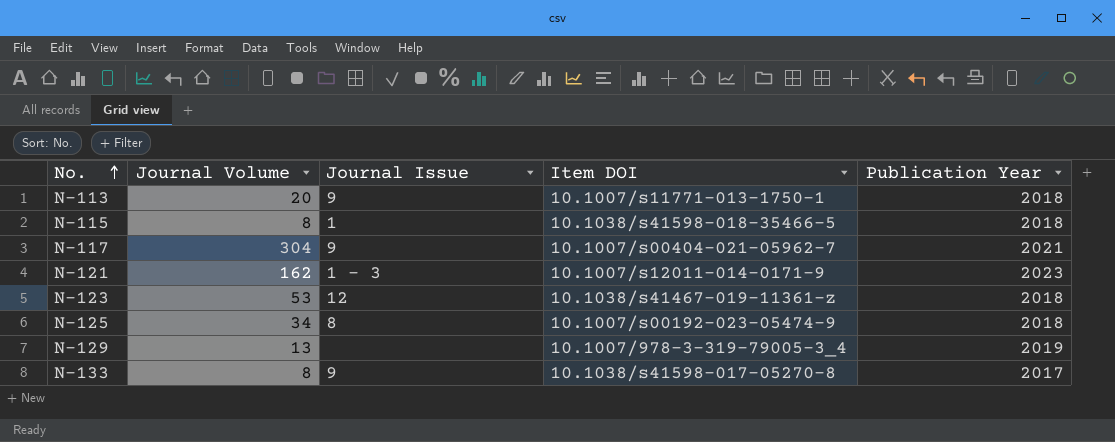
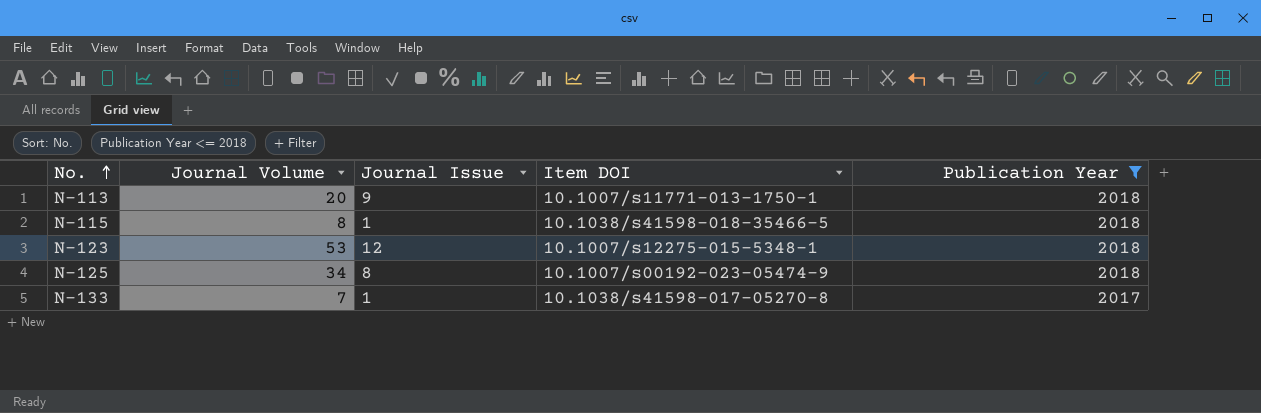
filter: none -> Publication Year <= 2018
N-123 | Item DOI: 10.1038/s41467-019-11361-z -> 10.1007/s12275-015-5348-1
N-133 | Journal Volume: 8 -> 7
N-133 | Journal Issue: 9 -> 1

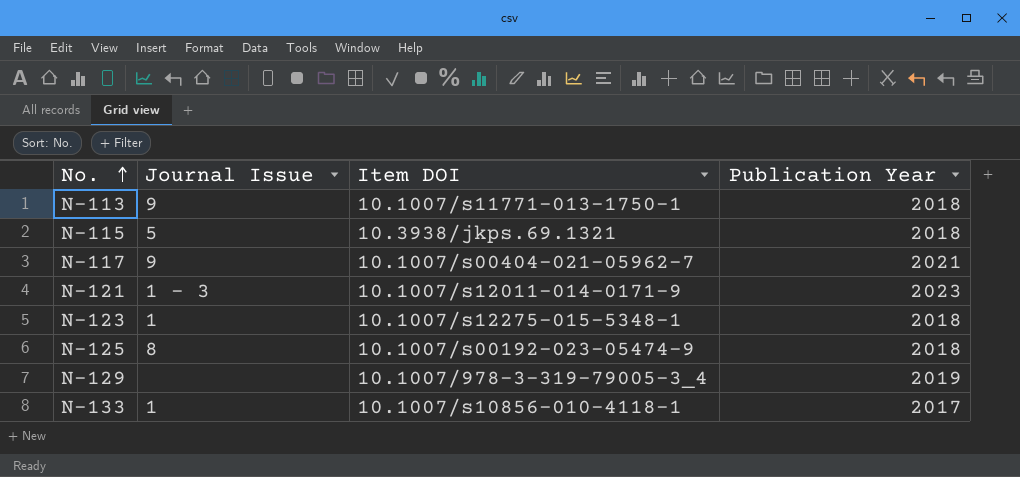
filter: Publication Year <= 2018 -> none
column Journal Volume | position: 2 -> none
N-115 | Journal Issue: 1 -> 5
N-115 | Item DOI: 10.1038/s41598-018-35466-5 -> 10.3938/jkps.69.1321
N-123 | Journal Issue: 12 -> 1
N-133 | Item DOI: 10.1038/s41598-017-05270-8 -> 10.1007/s10856-010-4118-1

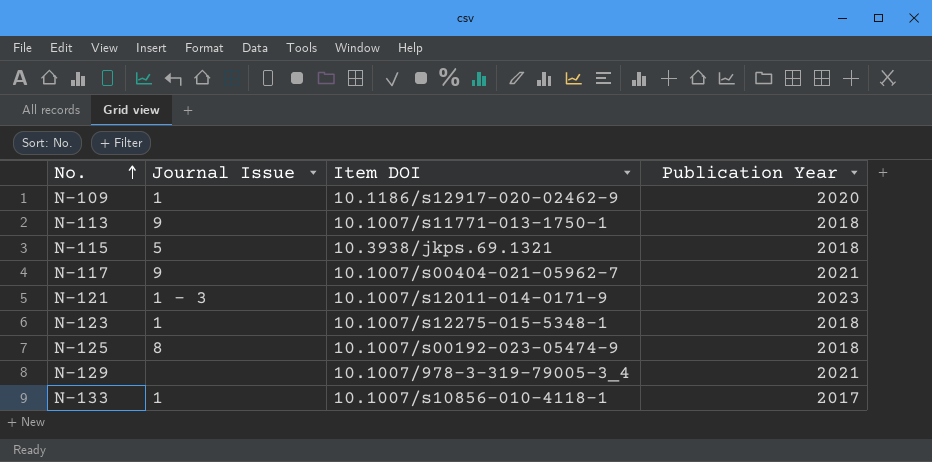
row N-109: none -> 1 | 10.1186/s12917-020-02462-9 | 2020
N-129 | Publication Year: 2019 -> 2021

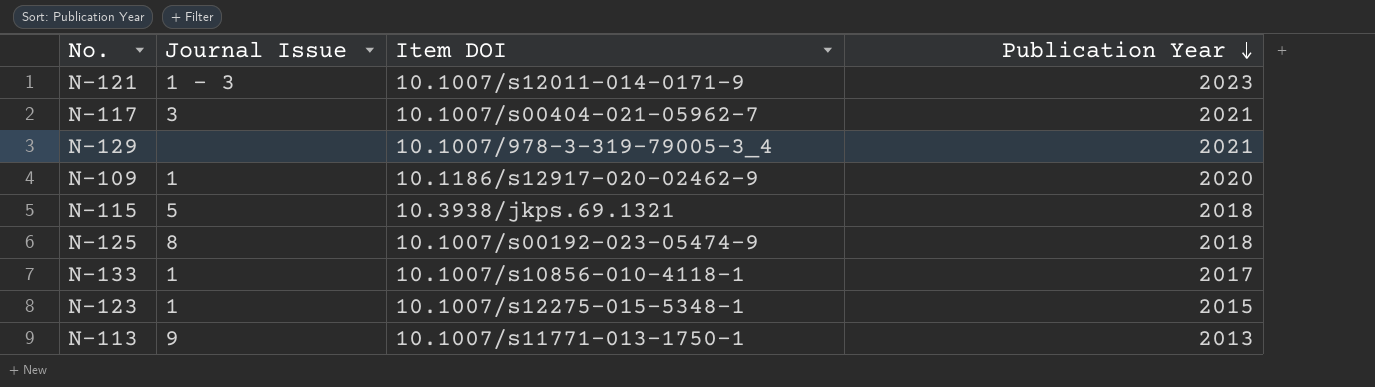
row order: No. ascending -> Publication Year descending
N-117 | Journal Issue: 9 -> 3
N-123 | Publication Year: 2018 -> 2015
N-113 | Publication Year: 2018 -> 2013

